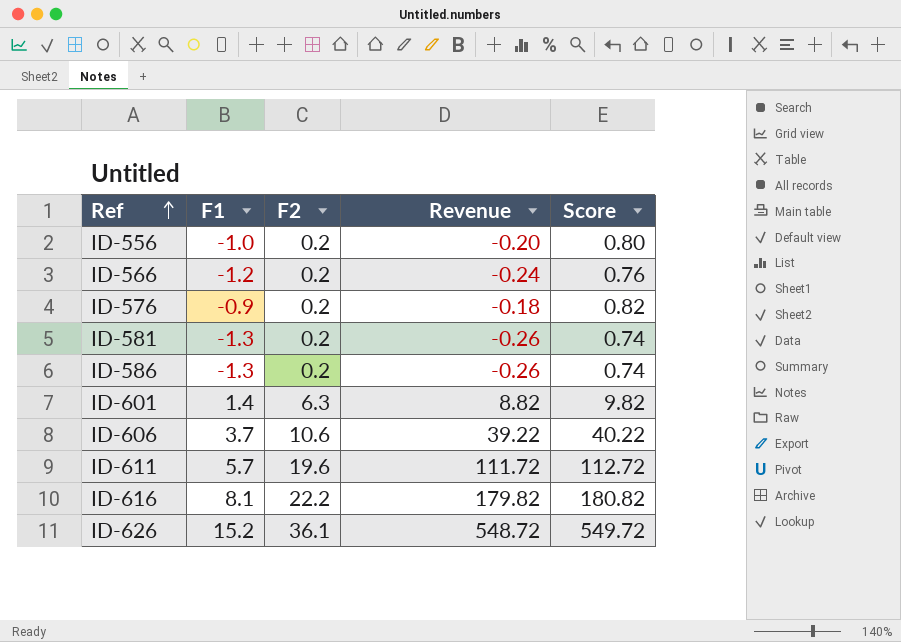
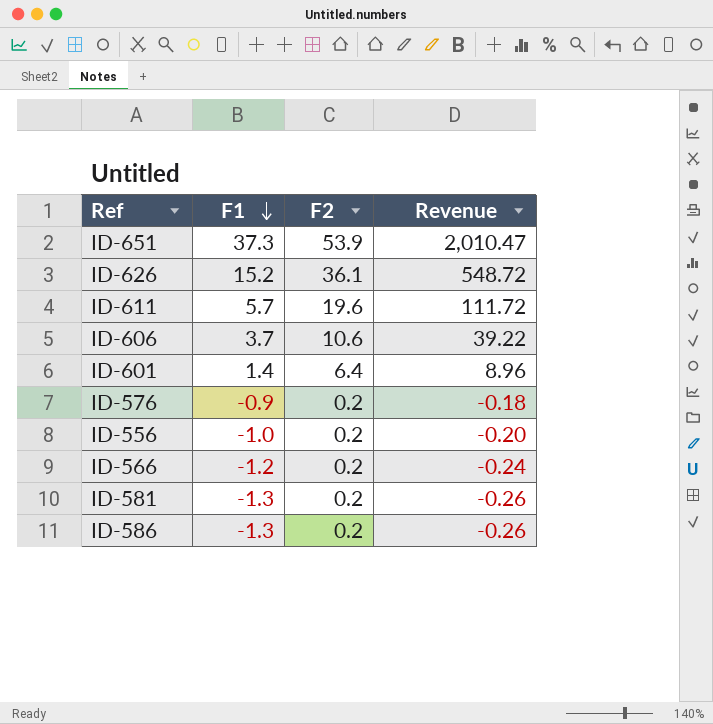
row order: Ref ascending -> F1 descending
column Score | formula: [Revenue] + 1 -> none
row ID-616: 8.1 | 22.2 | 179.82 | 180.82 -> none
row ID-651: none -> 37.3 | 53.9 | 2,010.47
ID-601 | F2: 6.3 -> 6.4
ID-601 | Revenue: 8.82 -> 8.96

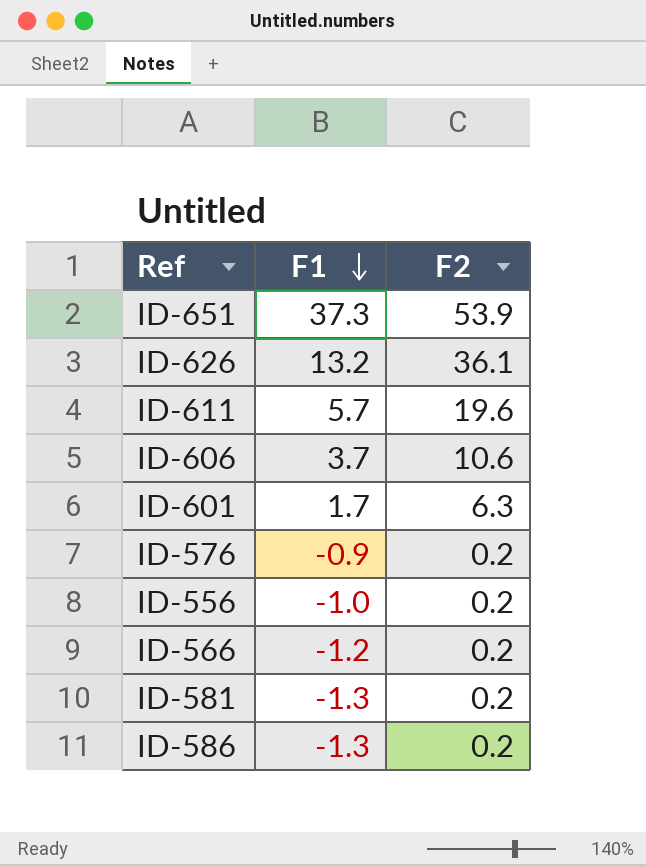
column Revenue | formula: [F1] * [F2] -> none
ID-626 | F1: 15.2 -> 13.2
ID-601 | F1: 1.4 -> 1.7
ID-601 | F2: 6.4 -> 6.3

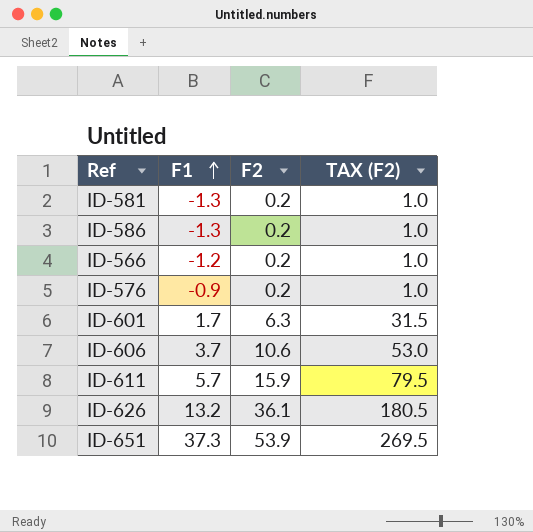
row order: F1 descending -> F1 ascending
column TAX (F2) | formula: none -> [F2] * 5
row ID-556: -1.0 | 0.2 -> none
ID-611 | F2: 19.6 -> 15.9

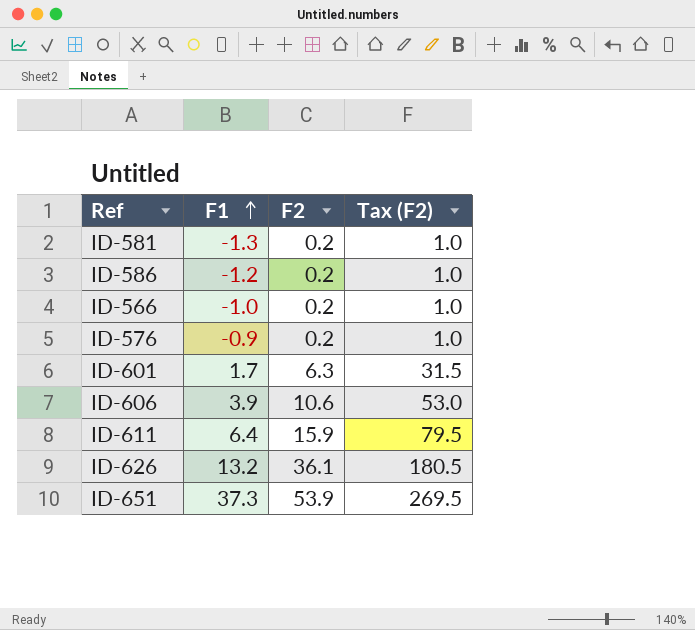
column name: TAX (F2) -> Tax (F2)
ID-586 | F1: -1.3 -> -1.2
ID-566 | F1: -1.2 -> -1.0
ID-606 | F1: 3.7 -> 3.9
ID-611 | F1: 5.7 -> 6.4

